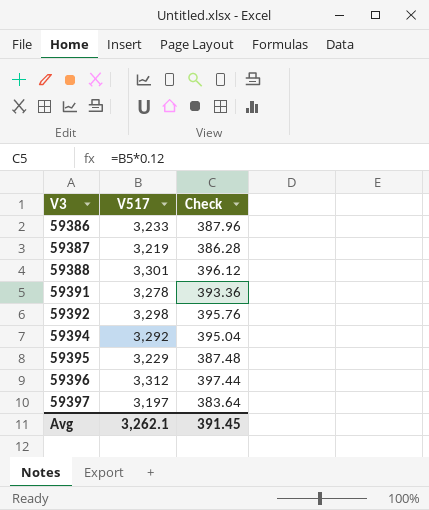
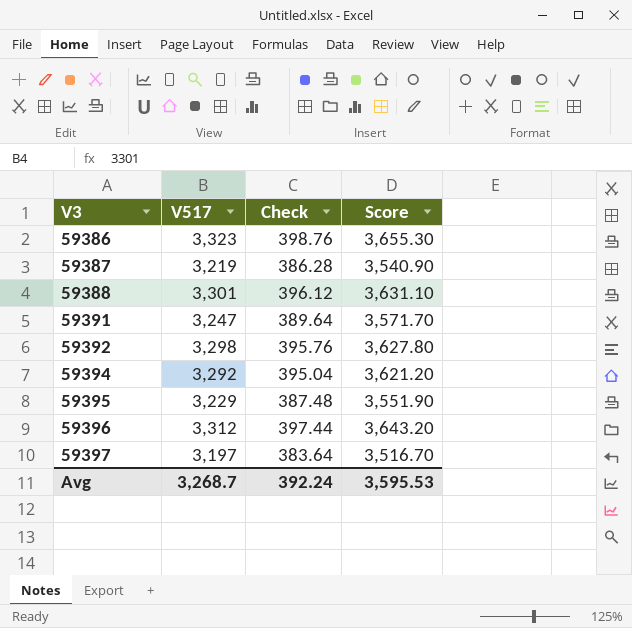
column Score | formula: none -> [V517] * 1.1
59386 | V517: 3,233 -> 3,323
59386 | Check: 387.96 -> 398.76
59391 | V517: 3,278 -> 3,247
59391 | Check: 393.36 -> 389.64
Avg | V517: 3,262.1 -> 3,268.7
Avg | Check: 391.45 -> 392.24

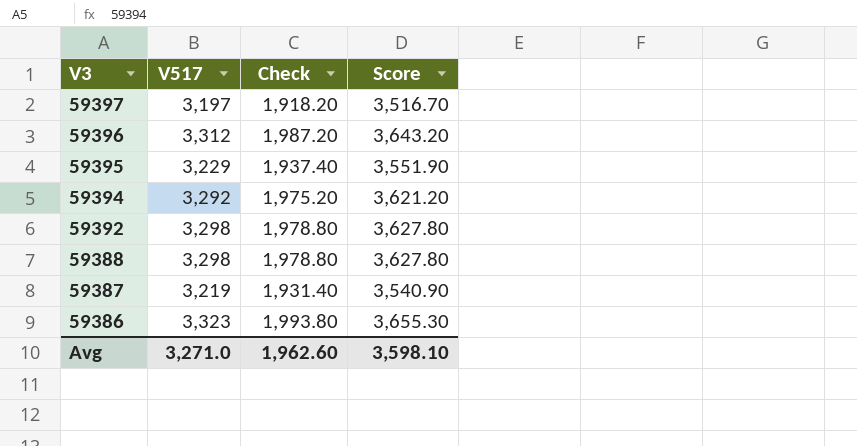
row order: V3 ascending -> V3 descending
column Check | formula: [V517] * 0.12 -> [V517] * 0.6
row 59391: 3,247 | 389.64 | 3,571.70 -> none
59388 | V517: 3,301 -> 3,298
59388 | Score: 3,631.10 -> 3,627.80
Avg | V517: 3,268.7 -> 3,271.0
Avg | Check: 392.24 -> 1,962.60
Avg | Score: 3,595.53 -> 3,598.10

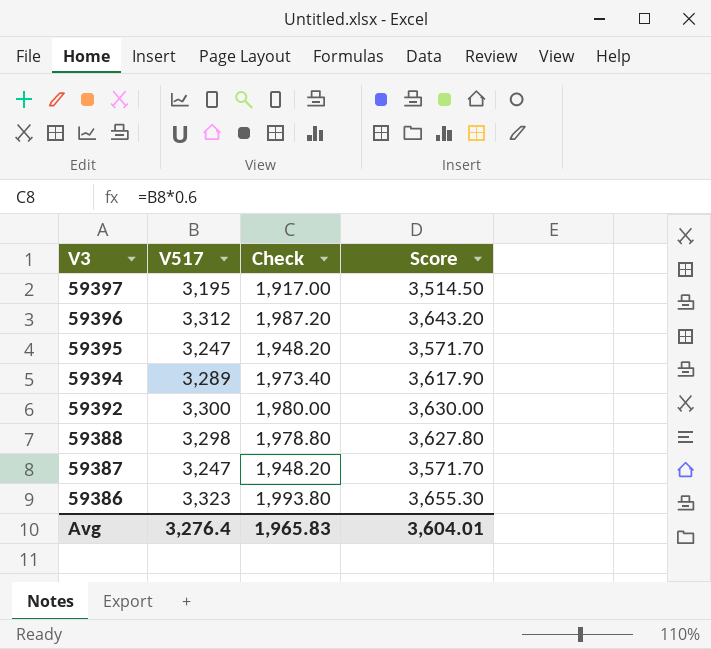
59397 | V517: 3,197 -> 3,195
59397 | Check: 1,918.20 -> 1,917.00
59397 | Score: 3,516.70 -> 3,514.50
59395 | V517: 3,229 -> 3,247
59395 | Check: 1,937.40 -> 1,948.20
59395 | Score: 3,551.90 -> 3,571.70
59394 | V517: 3,292 -> 3,289
59394 | Check: 1,975.20 -> 1,973.40
59394 | Score: 3,621.20 -> 3,617.90
59392 | V517: 3,298 -> 3,300
59392 | Check: 1,978.80 -> 1,980.00
59392 | Score: 3,627.80 -> 3,630.00
59387 | V517: 3,219 -> 3,247
59387 | Check: 1,931.40 -> 1,948.20
59387 | Score: 3,540.90 -> 3,571.70
Avg | V517: 3,271.0 -> 3,276.4
Avg | Check: 1,962.60 -> 1,965.83
Avg | Score: 3,598.10 -> 3,604.01

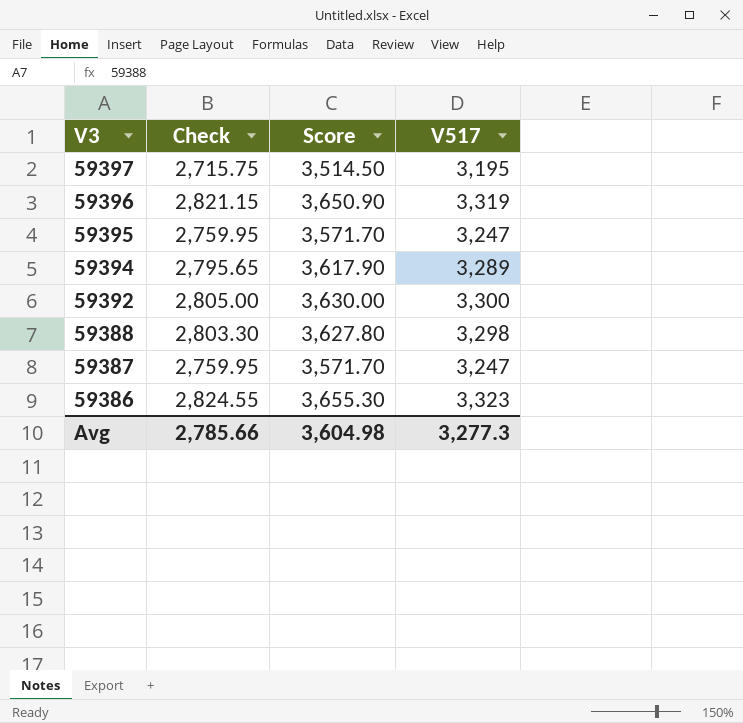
column Check | formula: [V517] * 0.6 -> [V517] * 0.85
column V517 | position: 2 -> 4
59396 | Score: 3,643.20 -> 3,650.90
59396 | V517: 3,312 -> 3,319
Avg | Check: 1,965.83 -> 2,785.66
Avg | Score: 3,604.01 -> 3,604.98
Avg | V517: 3,276.4 -> 3,277.3

